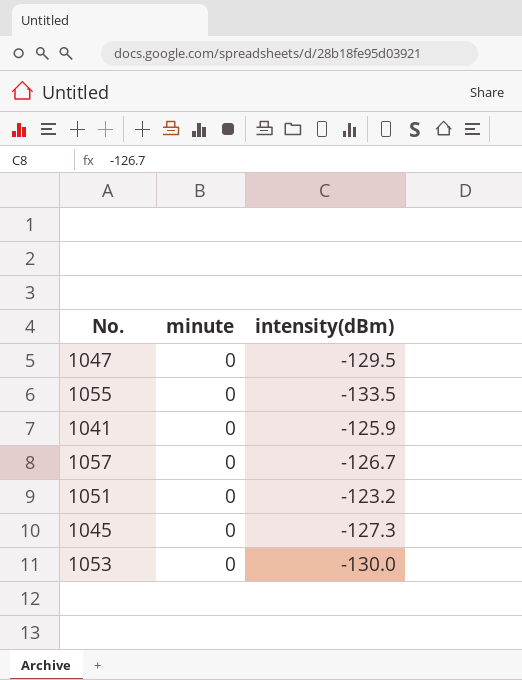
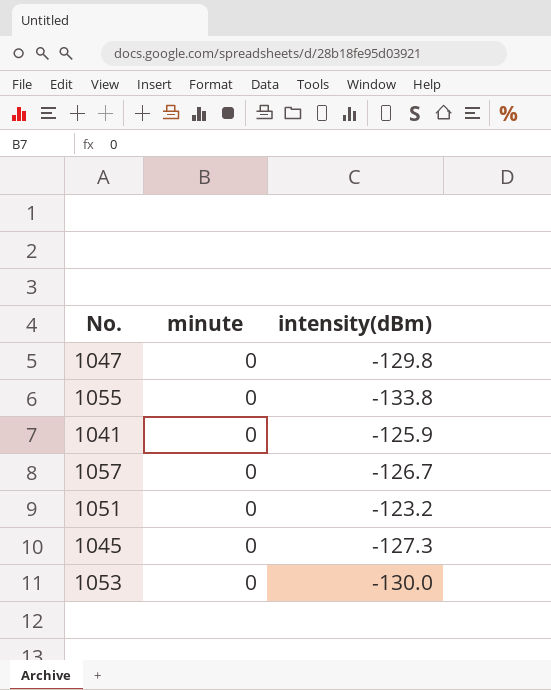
1047 | intensity(dBm): -129.5 -> -129.8
1055 | intensity(dBm): -133.5 -> -133.8

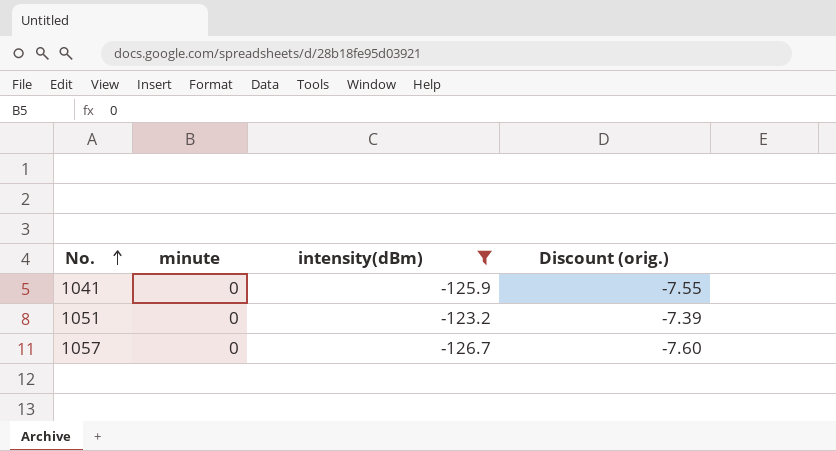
filter: none -> intensity(dBm) >= -126.7
row order: none -> No. ascending
column Discount (orig.) | formula: none -> [intensity(dBm)] * 0.06

